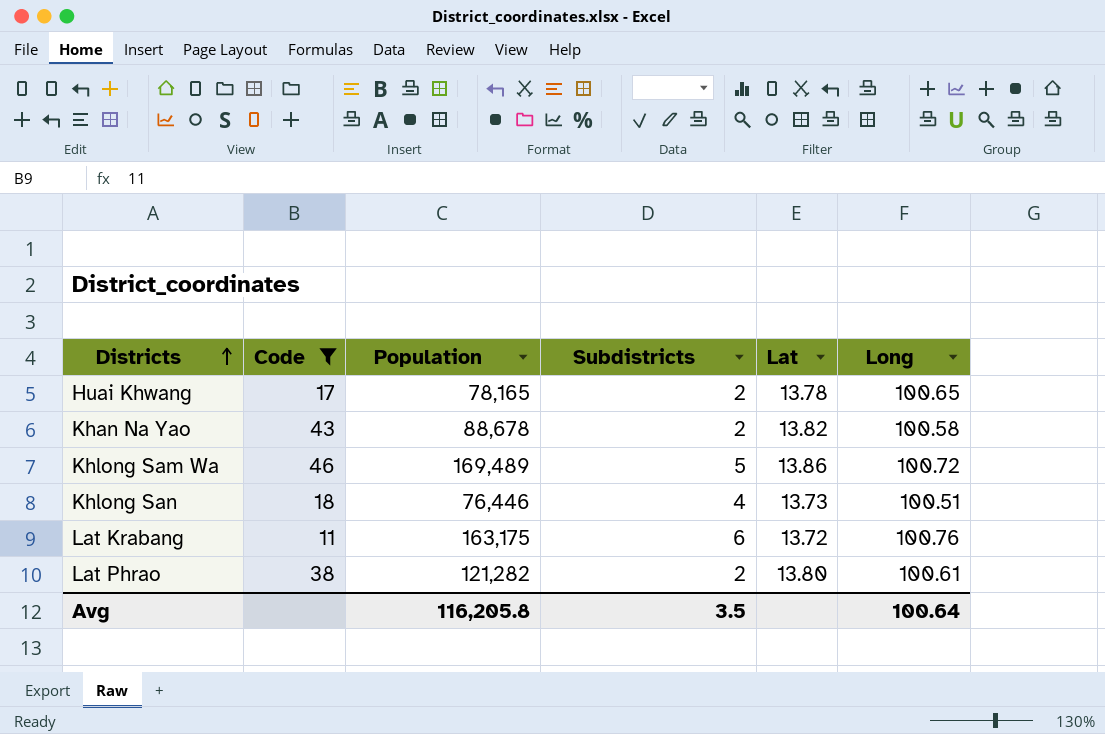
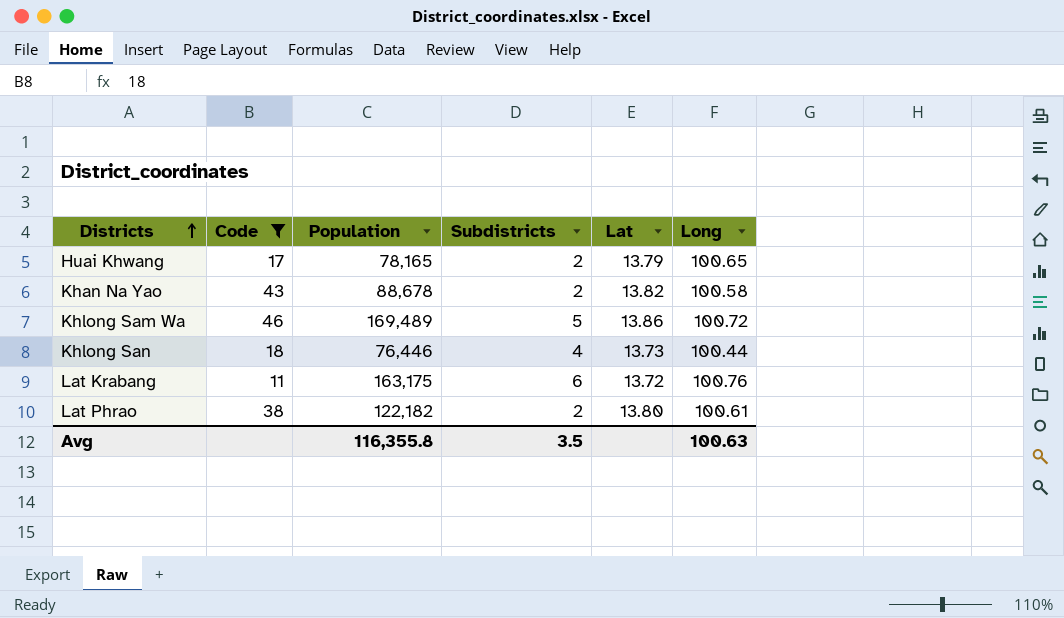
Huai Khwang | Lat: 13.78 -> 13.79
Khlong San | Long: 100.51 -> 100.44
Lat Phrao | Population: 121,282 -> 122,182
Avg | Population: 116,205.8 -> 116,355.8
Avg | Long: 100.64 -> 100.63

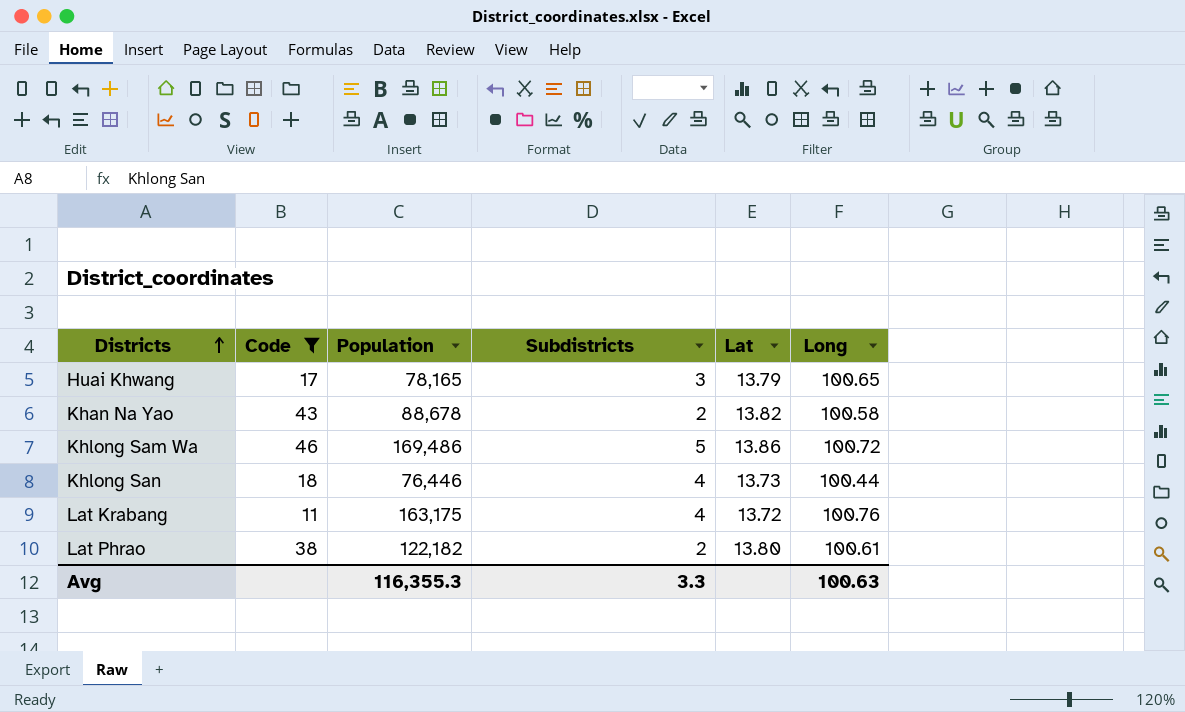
Huai Khwang | Subdistricts: 2 -> 3
Khlong Sam Wa | Population: 169,489 -> 169,486
Lat Krabang | Subdistricts: 6 -> 4
Avg | Population: 116,355.8 -> 116,355.3
Avg | Subdistricts: 3.5 -> 3.3

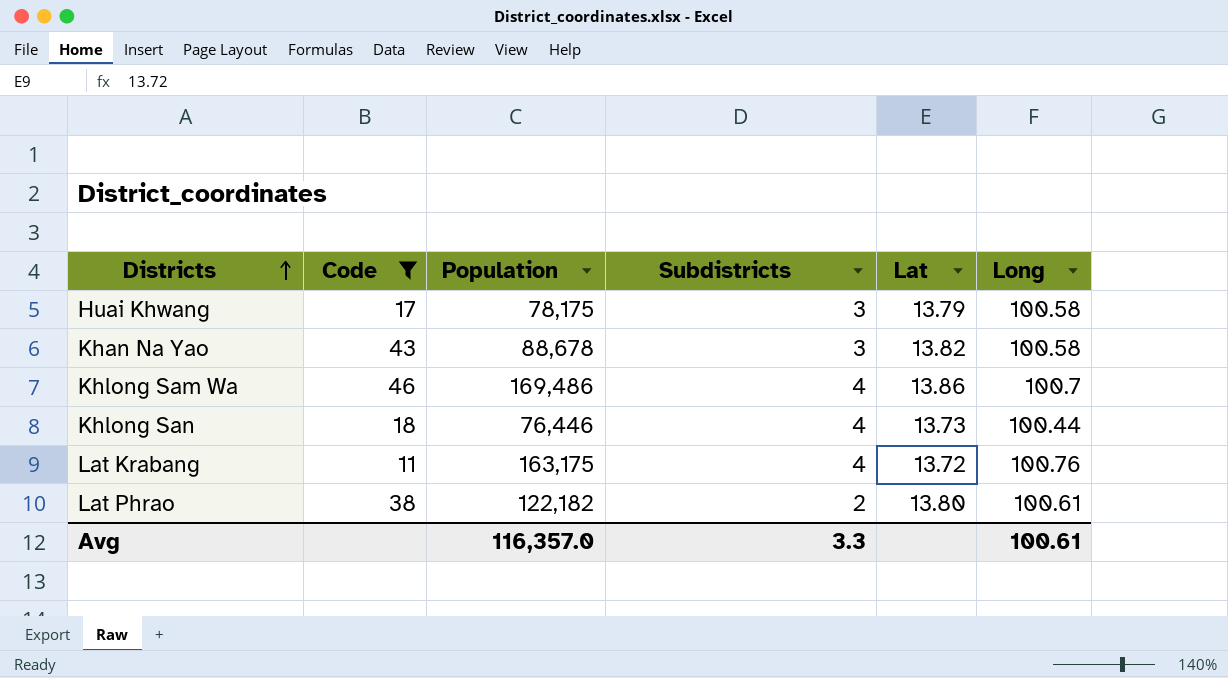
Huai Khwang | Population: 78,165 -> 78,175
Huai Khwang | Long: 100.65 -> 100.58
Khan Na Yao | Subdistricts: 2 -> 3
Khlong Sam Wa | Subdistricts: 5 -> 4
Khlong Sam Wa | Long: 100.72 -> 100.7
Avg | Population: 116,355.3 -> 116,357.0
Avg | Long: 100.63 -> 100.61

